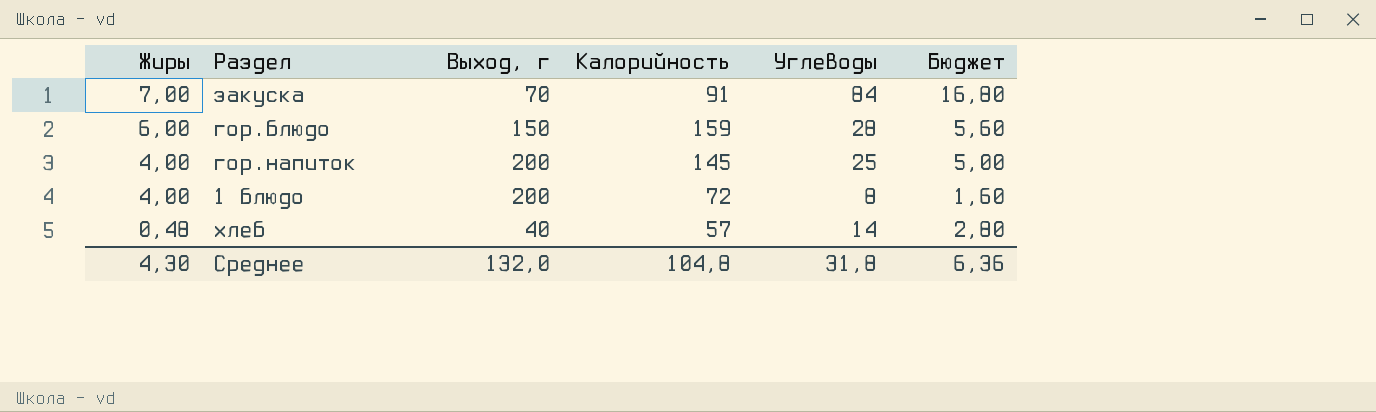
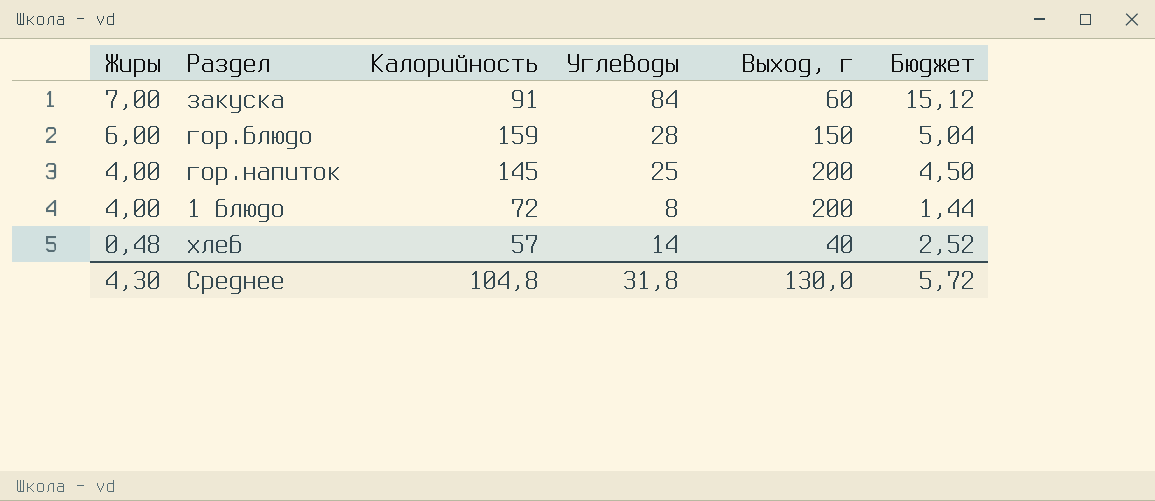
column Выход, г | position: 3 -> 5
column Бюджет | formula: [Углеводы] * 0,2 -> [Углеводы] * 0,18
закуска | Выход, г: 70 -> 60
Среднее | Выход, г: 132,0 -> 130,0
Среднее | Бюджет: 6,36 -> 5,72

